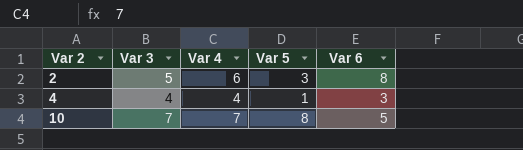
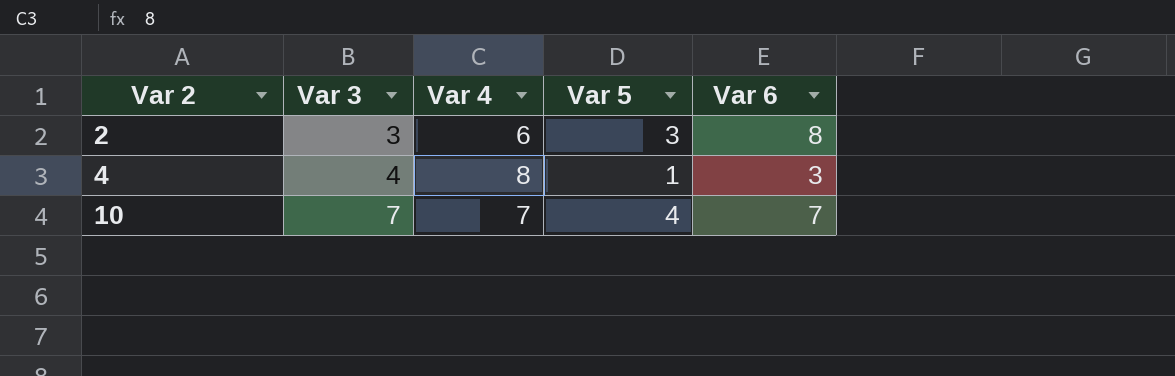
2 | Var 3: 5 -> 3
4 | Var 4: 4 -> 8
10 | Var 5: 8 -> 4
10 | Var 6: 5 -> 7

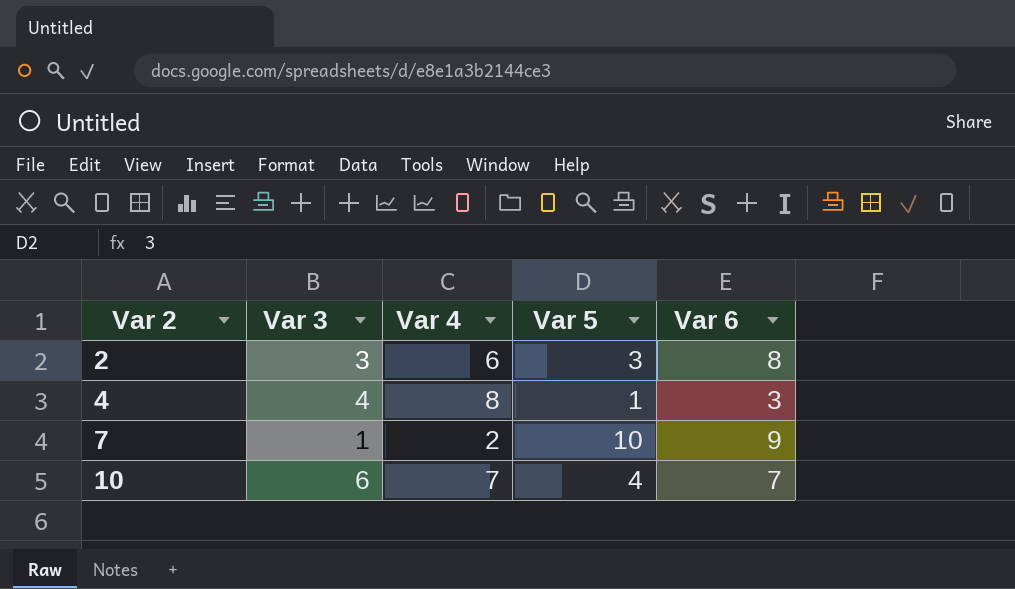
row 7: none -> 1 | 2 | 10 | 9
10 | Var 3: 7 -> 6

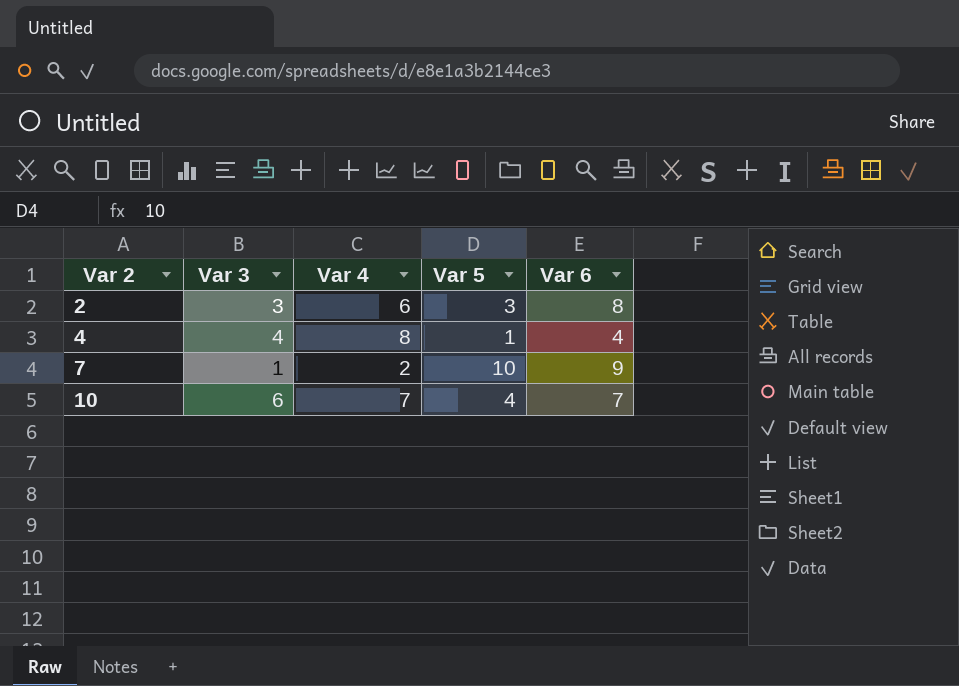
4 | Var 6: 3 -> 4

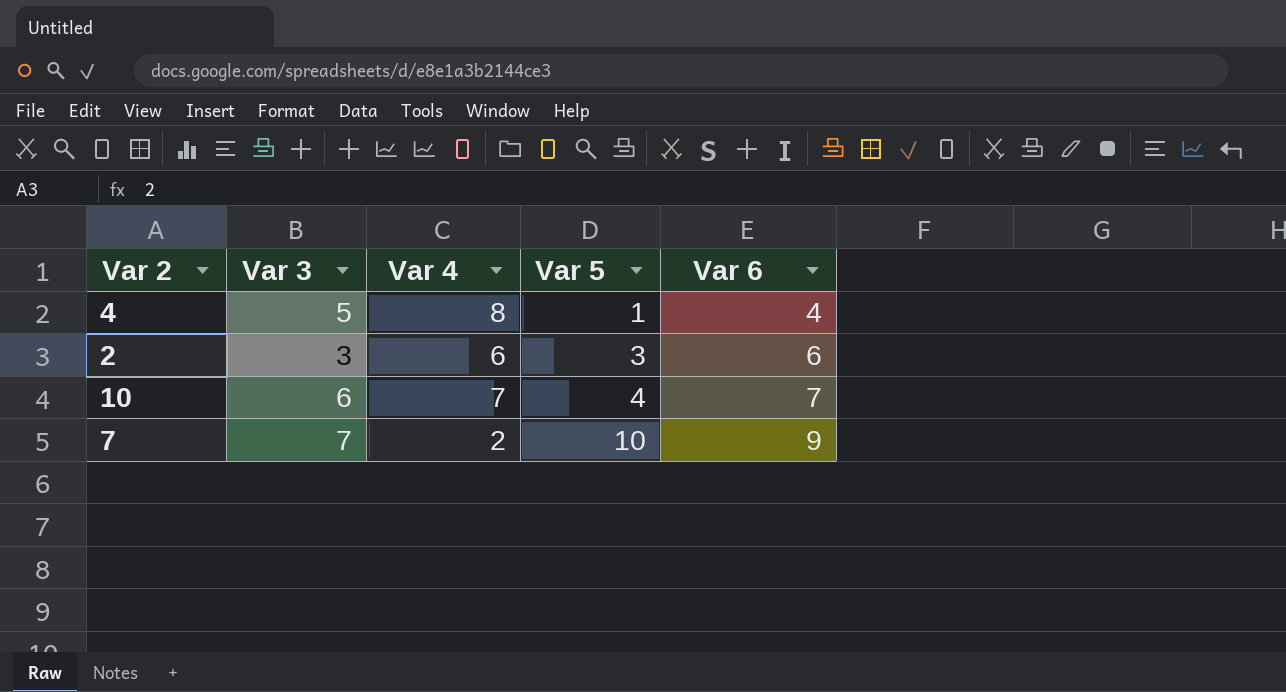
row order: Var 2 ascending -> Var 5 ascending
4 | Var 3: 4 -> 5
2 | Var 6: 8 -> 6
7 | Var 3: 1 -> 7

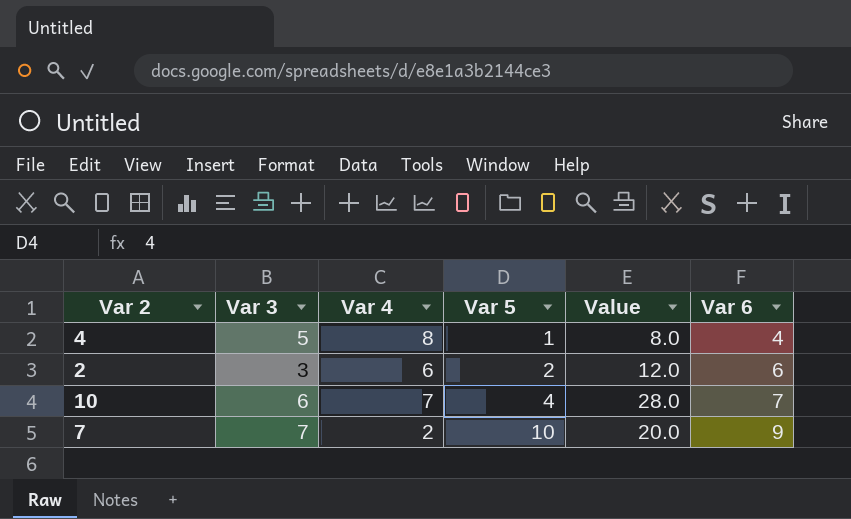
column Value | formula: none -> [Var 4] * [Var 5]
2 | Var 5: 3 -> 2

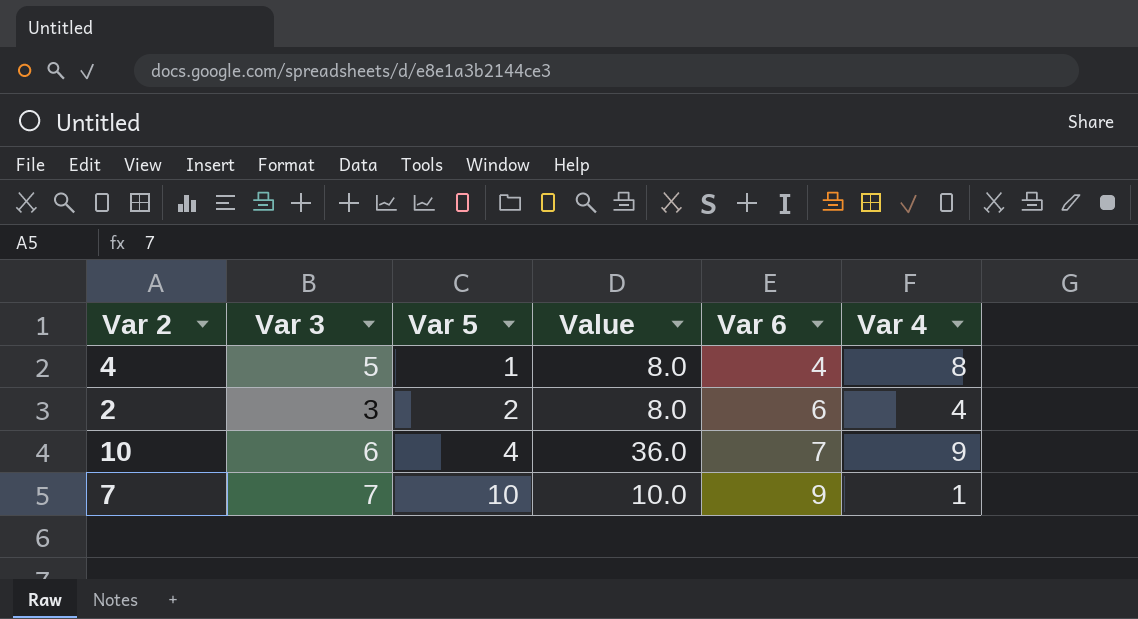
column Var 4 | position: 3 -> 6
2 | Value: 12.0 -> 8.0
2 | Var 4: 6 -> 4
10 | Value: 28.0 -> 36.0
10 | Var 4: 7 -> 9
7 | Value: 20.0 -> 10.0
7 | Var 4: 2 -> 1

